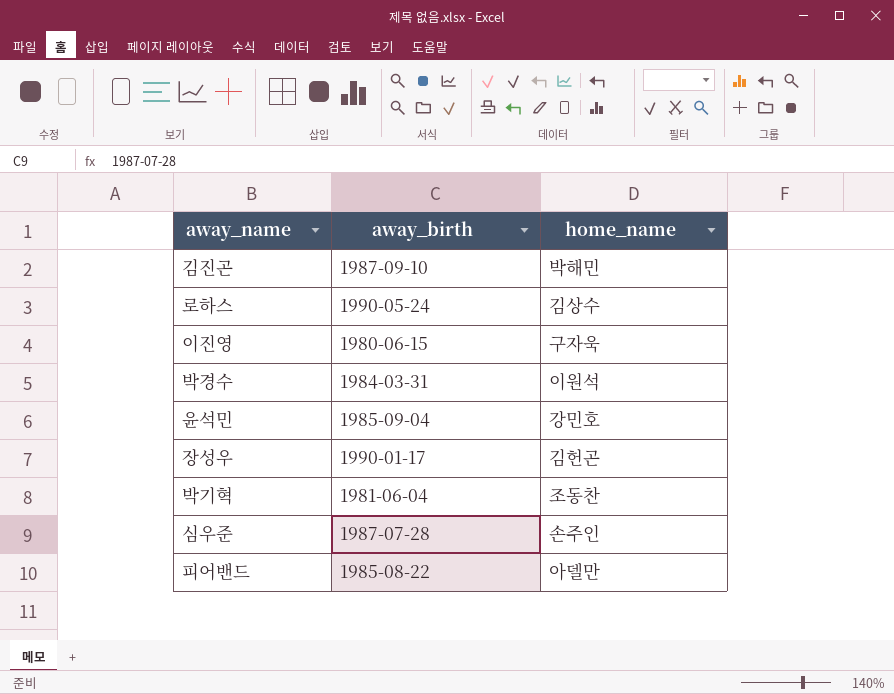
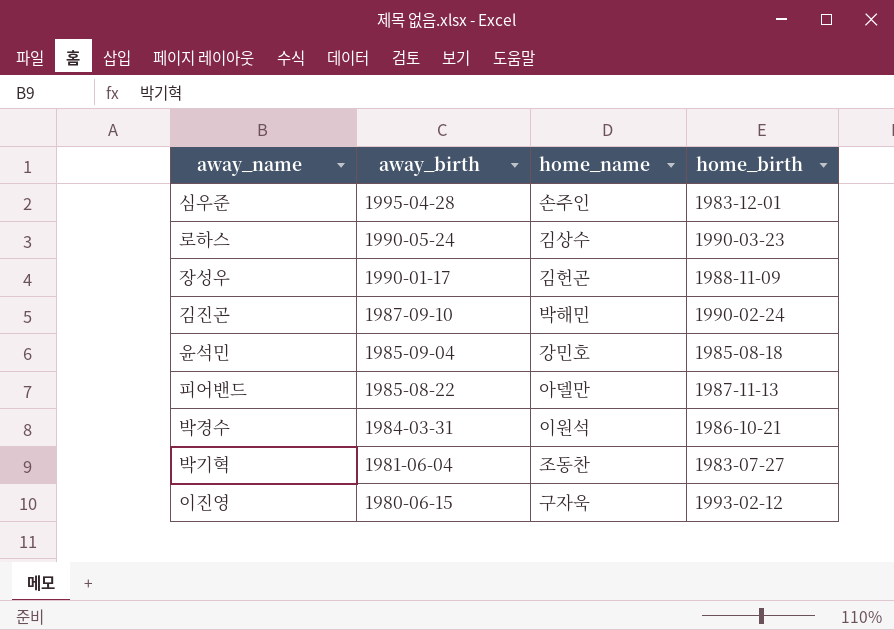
row order: none -> away_birth descending
column home_birth | position: none -> 4
심우준 | away_birth: 1987-07-28 -> 1995-04-28

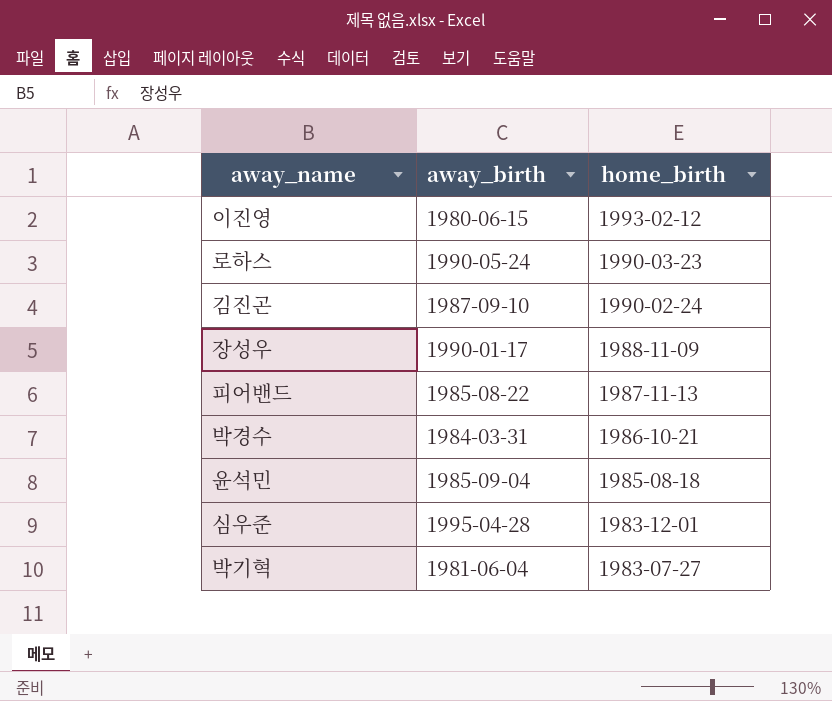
row order: away_birth descending -> home_birth descending
column home_name | position: 3 -> none

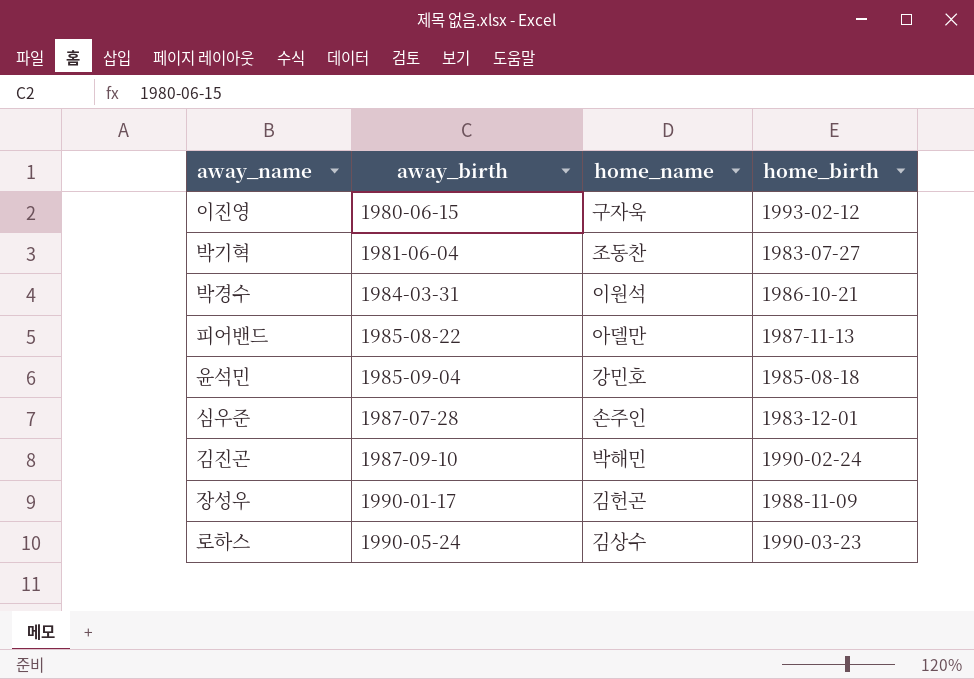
row order: home_birth descending -> away_birth ascending
column home_name | position: none -> 3
심우준 | away_birth: 1995-04-28 -> 1987-07-28

